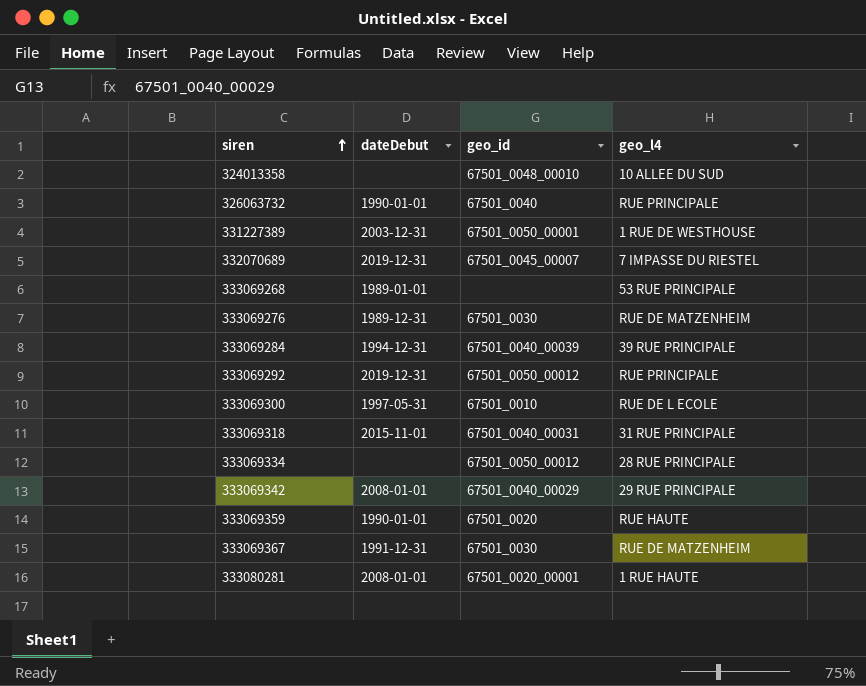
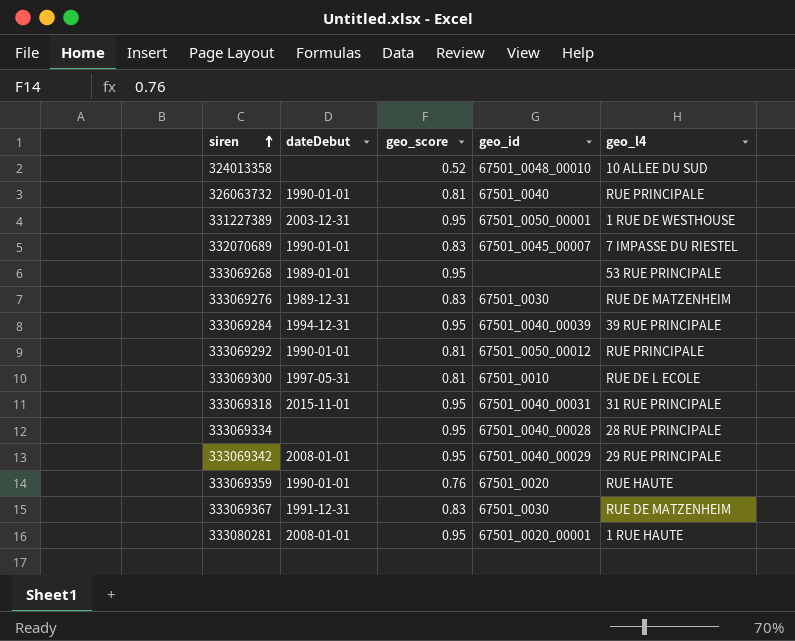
column geo_score | position: none -> 3
332070689 | dateDebut: 2019-12-31 -> 1990-01-01
333069292 | dateDebut: 2019-12-31 -> 1990-01-01
333069334 | geo_id: 67501_0050_00012 -> 67501_0040_00028

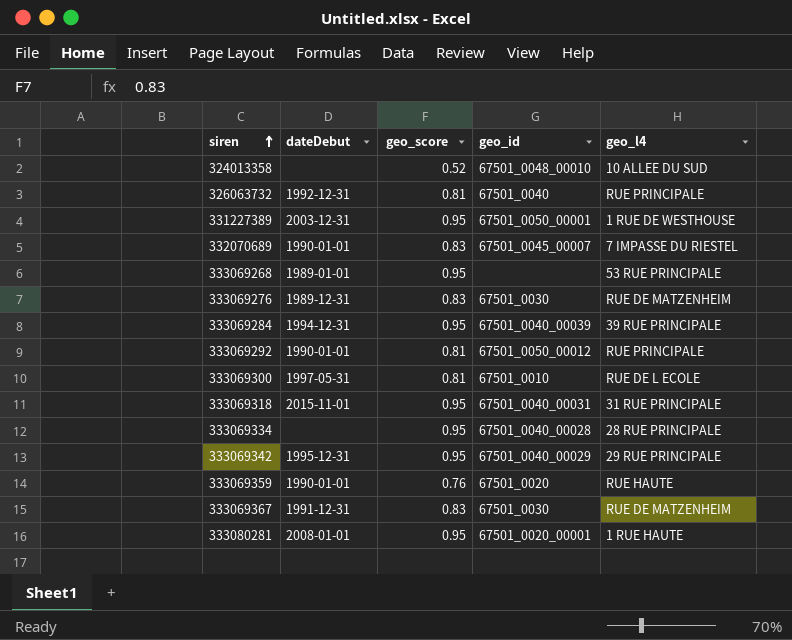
326063732 | dateDebut: 1990-01-01 -> 1992-12-31
333069342 | dateDebut: 2008-01-01 -> 1995-12-31

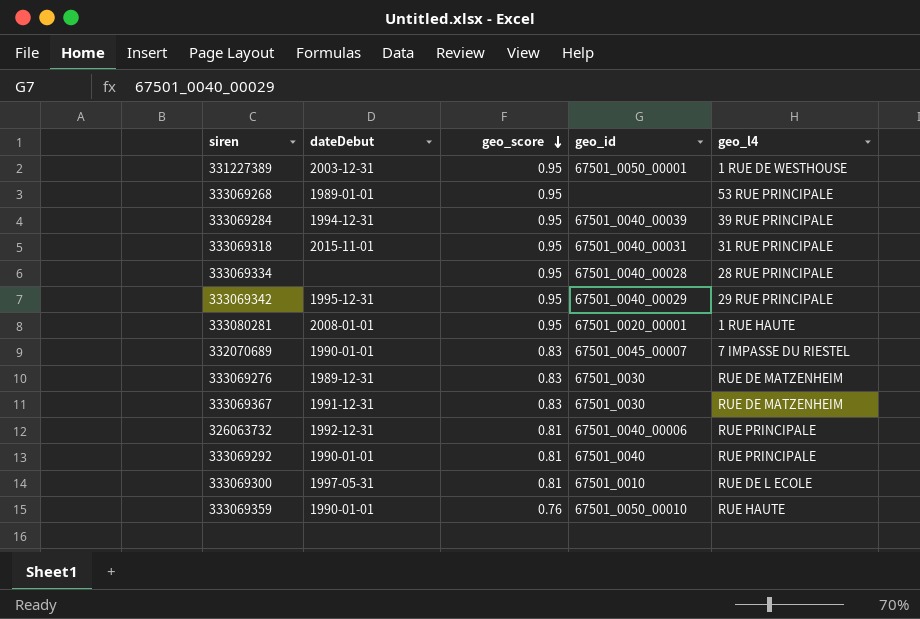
row order: siren ascending -> geo_score descending
row 324013358: none | 0.52 | 67501_0048_00010 | 10 ALLEE DU SUD -> none
326063732 | geo_id: 67501_0040 -> 67501_0040_00006
333069292 | geo_id: 67501_0050_00012 -> 67501_0040
333069359 | geo_id: 67501_0020 -> 67501_0050_00010

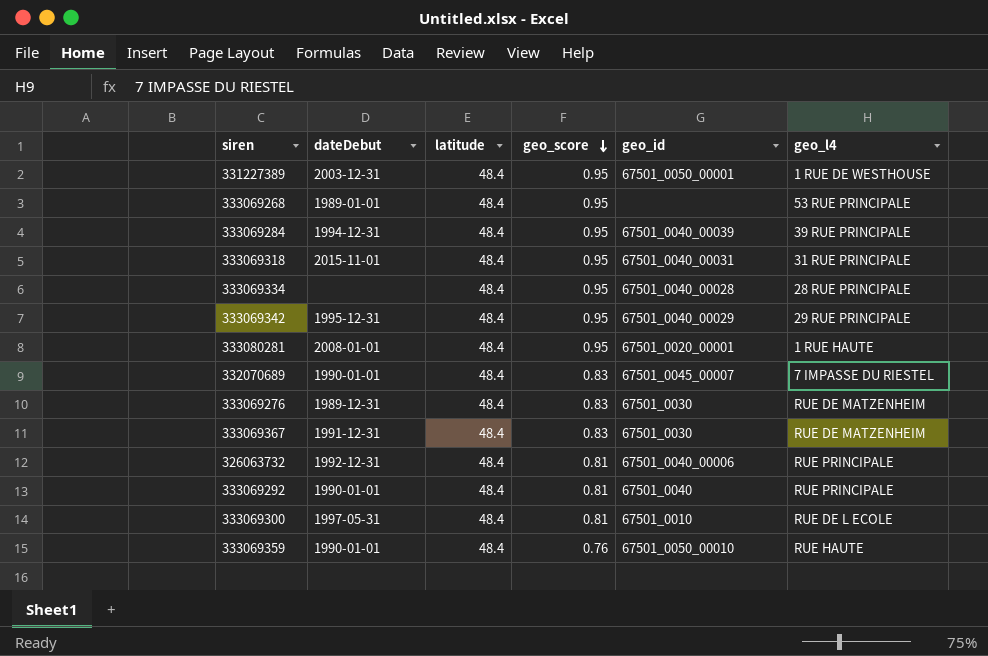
column latitude | position: none -> 3

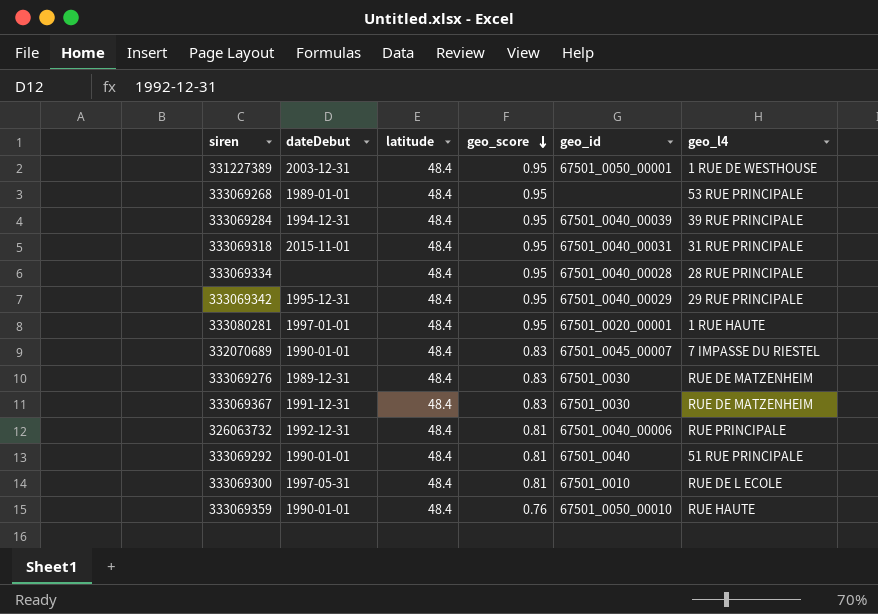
333080281 | dateDebut: 2008-01-01 -> 1997-01-01
333069292 | geo_l4: RUE PRINCIPALE -> 51 RUE PRINCIPALE

